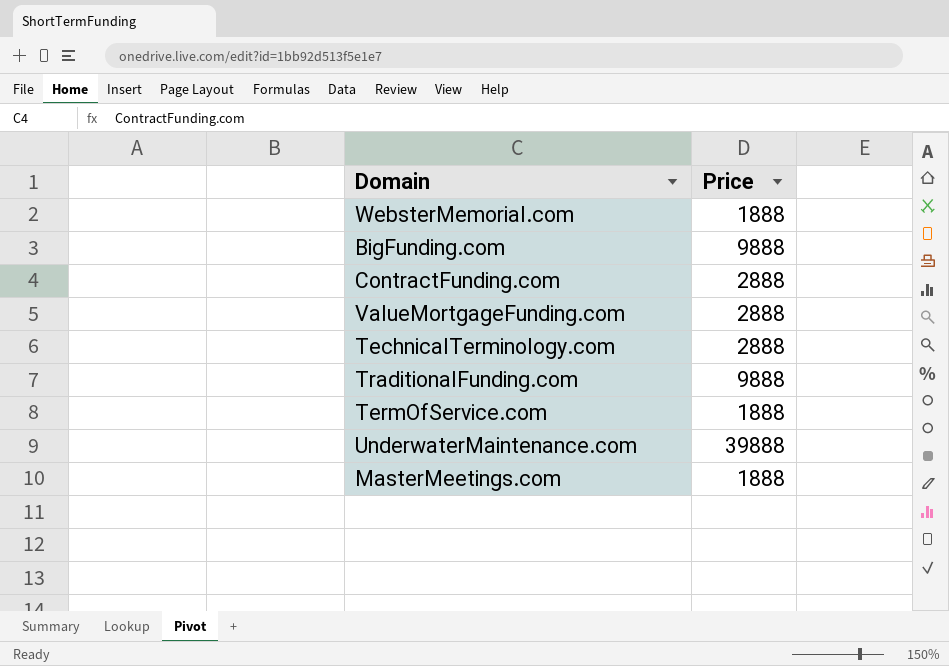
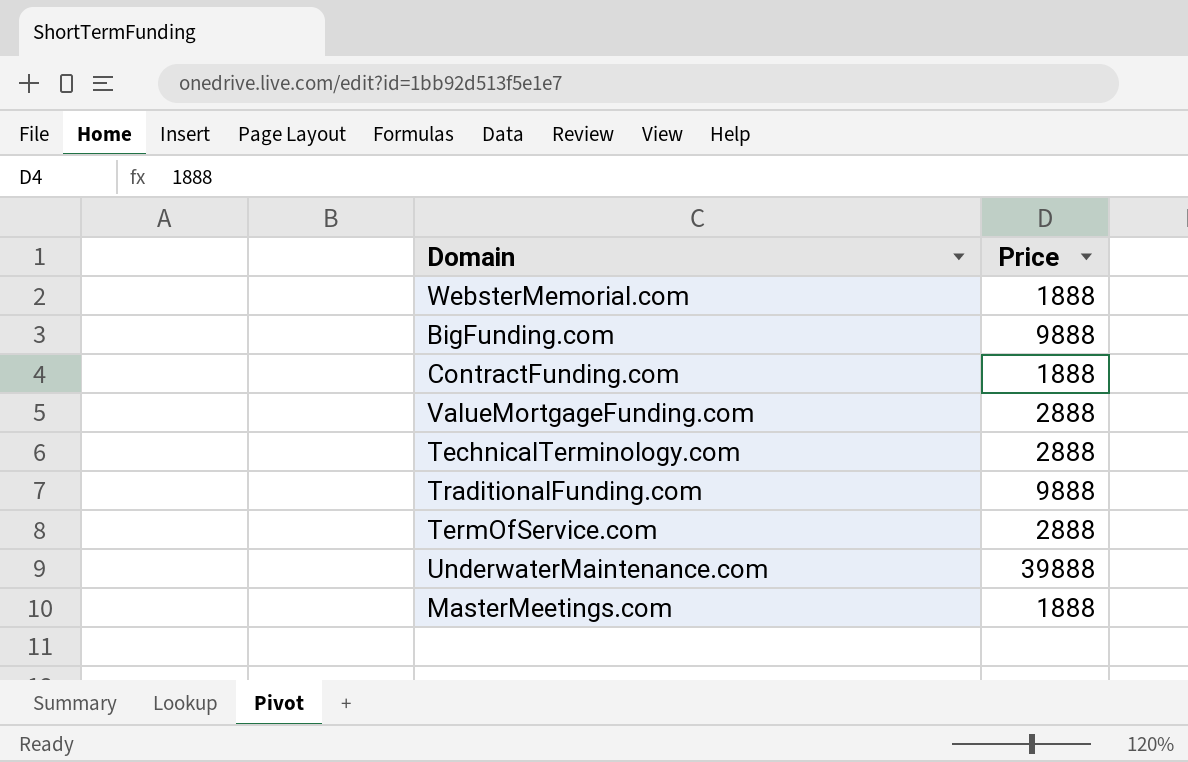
ContractFunding.com | Price: 2888 -> 1888
TermOfService.com | Price: 1888 -> 2888

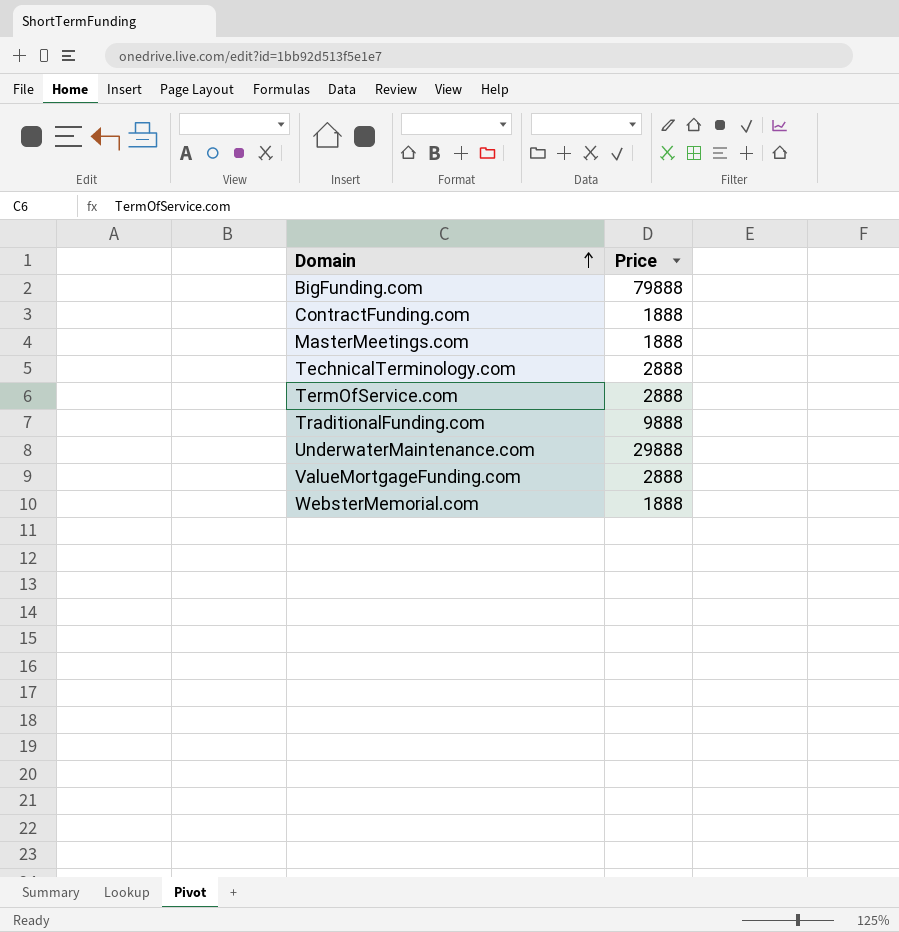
row order: none -> Domain ascending
BigFunding.com | Price: 9888 -> 79888
UnderwaterMaintenance.com | Price: 39888 -> 29888

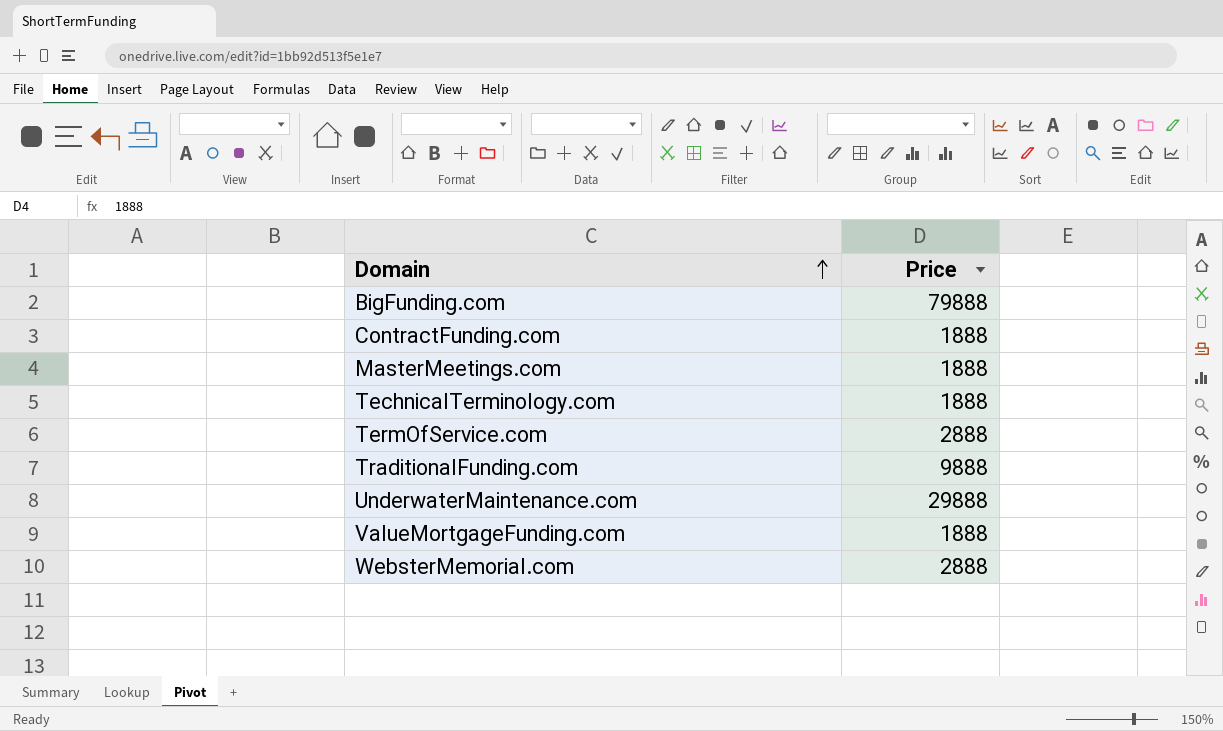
TechnicalTerminology.com | Price: 2888 -> 1888
ValueMortgageFunding.com | Price: 2888 -> 1888
WebsterMemorial.com | Price: 1888 -> 2888

